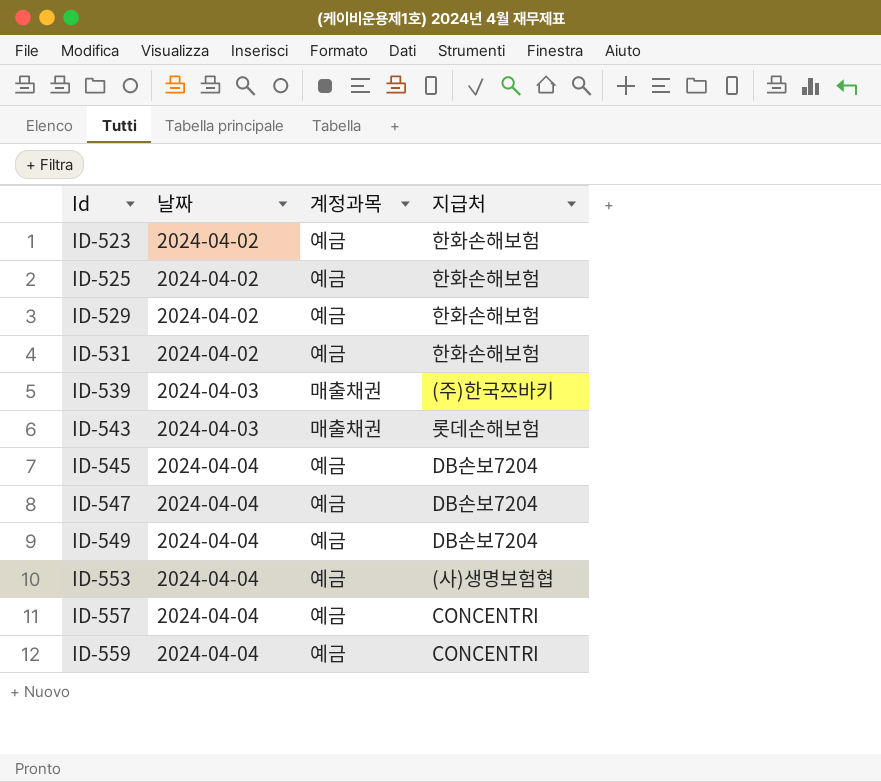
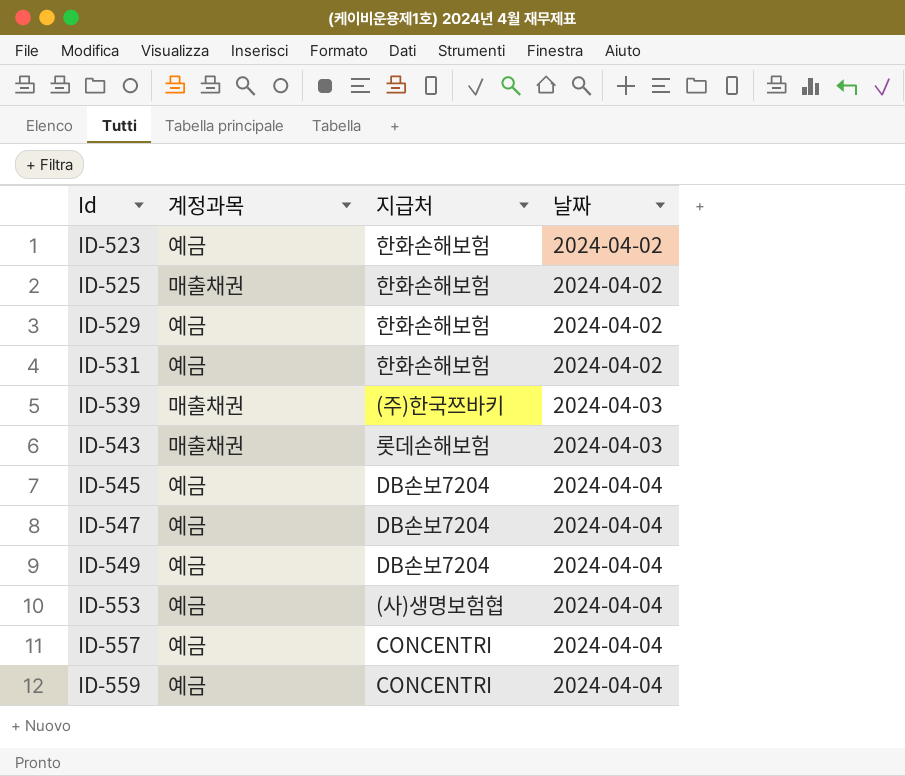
column 날짜 | position: 2 -> 4
ID-525 | 계정과목: 예금 -> 매출채권

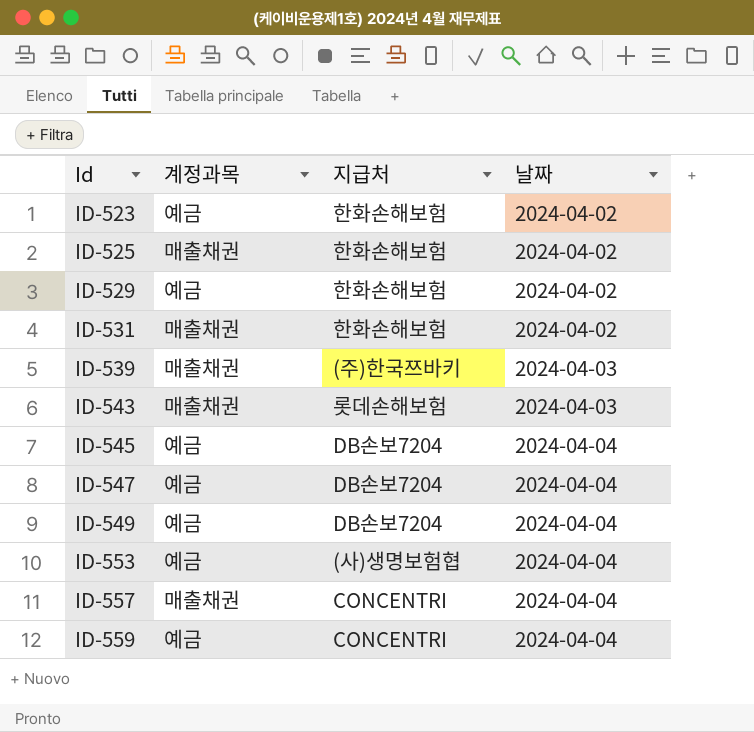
ID-531 | 계정과목: 예금 -> 매출채권
ID-557 | 계정과목: 예금 -> 매출채권

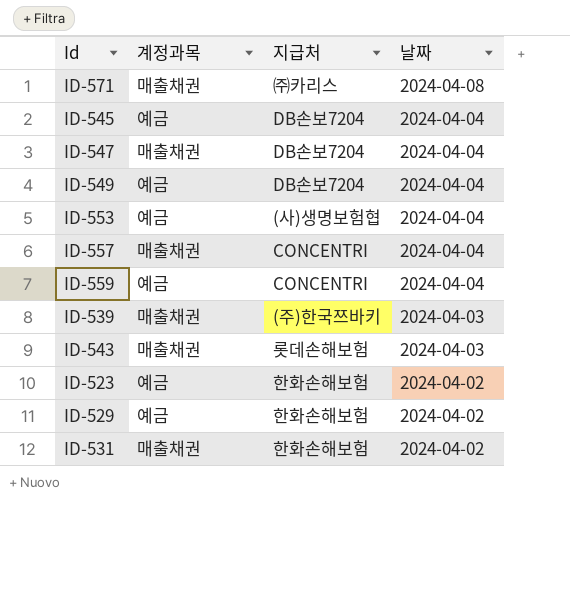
row order: Id ascending -> 날짜 descending
row ID-525: 매출채권 | 한화손해보험 | 2024-04-02 -> none
row ID-571: none -> 매출채권 | ㈜카리스 | 2024-04-08
ID-547 | 계정과목: 예금 -> 매출채권

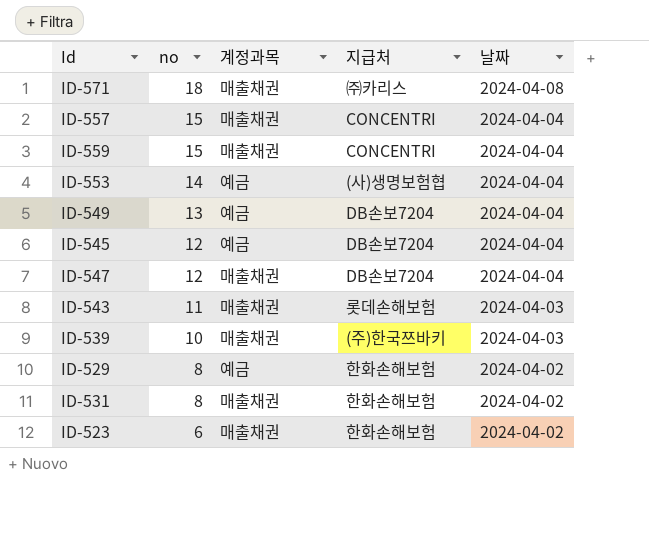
row order: 날짜 descending -> no descending
column no | position: none -> 2
ID-559 | 계정과목: 예금 -> 매출채권
ID-523 | 계정과목: 예금 -> 매출채권

